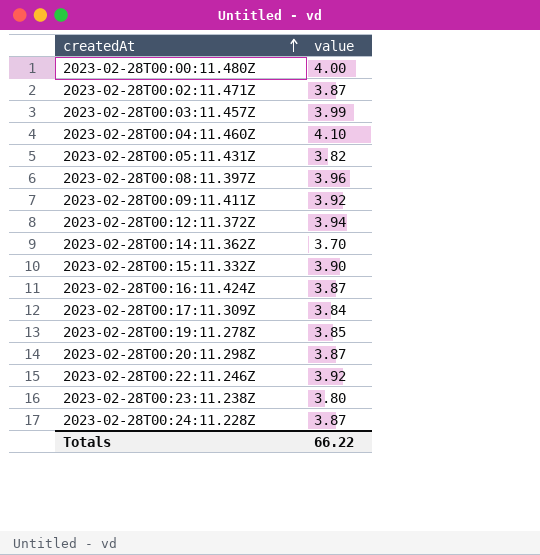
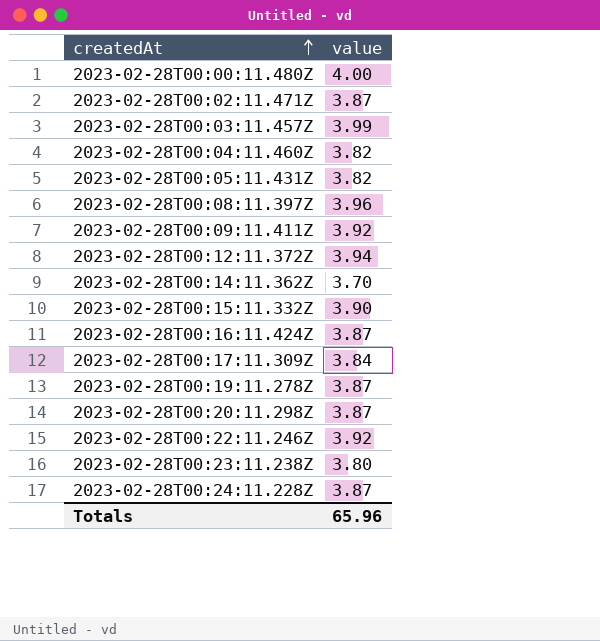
2023-02-28T00:04:11.460Z | value: 4.10 -> 3.82
2023-02-28T00:19:11.278Z | value: 3.85 -> 3.87
Totals | value: 66.22 -> 65.96

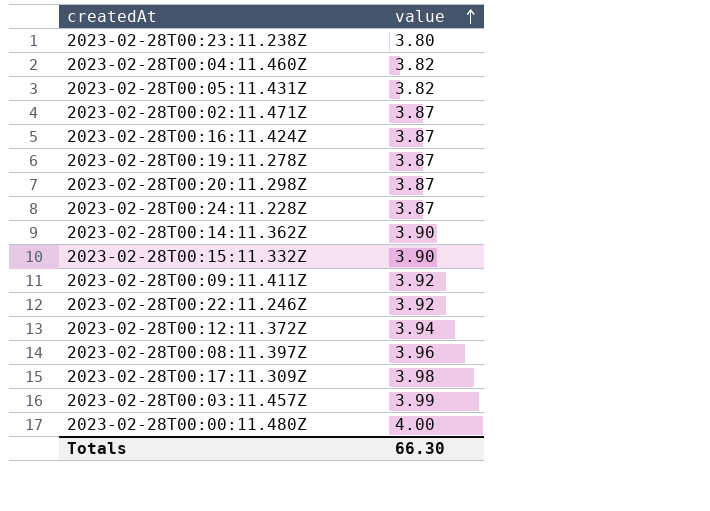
row order: createdAt ascending -> value ascending
2023-02-28T00:14:11.362Z | value: 3.70 -> 3.90
2023-02-28T00:17:11.309Z | value: 3.84 -> 3.98
Totals | value: 65.96 -> 66.30

